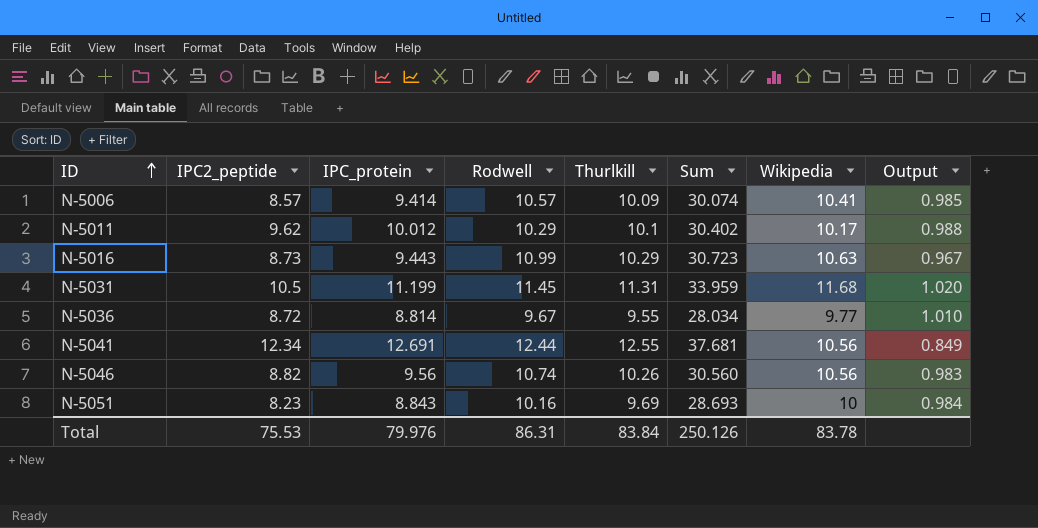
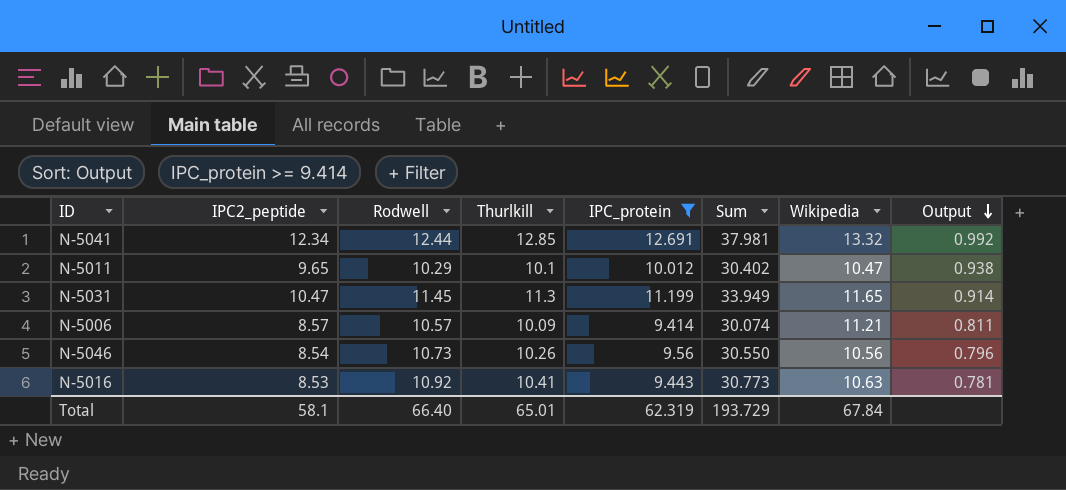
filter: none -> IPC_protein >= 9.414
row order: ID ascending -> Output descending
column IPC_protein | position: 3 -> 5
column Output | formula: [Wikipedia] / [Rodwell] -> [IPC2_peptide] / [Rodwell]
N-5041 | Thurlkill: 12.55 -> 12.85
N-5041 | Sum: 37.681 -> 37.981
N-5041 | Wikipedia: 10.56 -> 13.32
N-5011 | IPC2_peptide: 9.62 -> 9.65
N-5011 | Wikipedia: 10.17 -> 10.47
N-5031 | IPC2_peptide: 10.5 -> 10.47
N-5031 | Thurlkill: 11.31 -> 11.3
N-5031 | Sum: 33.959 -> 33.949
N-5031 | Wikipedia: 11.68 -> 11.65
N-5006 | Wikipedia: 10.41 -> 11.21
N-5046 | IPC2_peptide: 8.82 -> 8.54
N-5046 | Rodwell: 10.74 -> 10.73
N-5046 | Sum: 30.560 -> 30.550
N-5016 | IPC2_peptide: 8.73 -> 8.53
N-5016 | Rodwell: 10.99 -> 10.92
N-5016 | Thurlkill: 10.29 -> 10.41
N-5016 | Sum: 30.723 -> 30.773
Total | IPC2_peptide: 75.53 -> 58.1
Total | Rodwell: 86.31 -> 66.40
Total | Thurlkill: 83.84 -> 65.01
Total | IPC_protein: 79.976 -> 62.319
Total | Sum: 250.126 -> 193.729
Total | Wikipedia: 83.78 -> 67.84

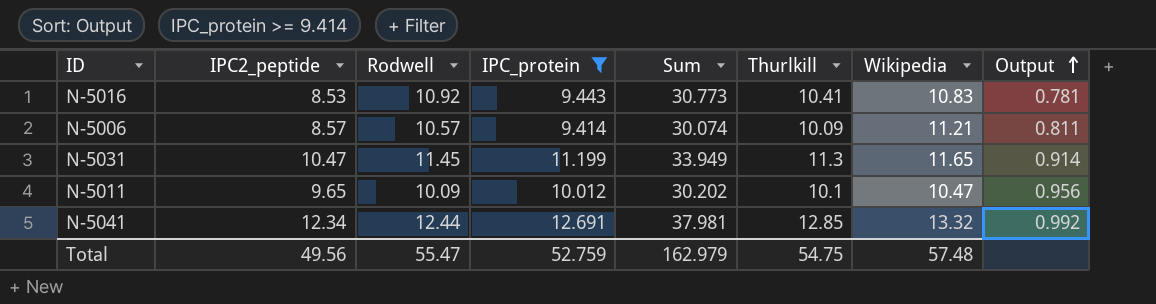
row order: Output descending -> Output ascending
column Thurlkill | position: 4 -> 6
row N-5046: 8.54 | 10.73 | 10.26 | 9.56 | 30.550 | 10.56 | 0.796 -> none
N-5016 | Wikipedia: 10.63 -> 10.83
N-5011 | Rodwell: 10.29 -> 10.09
N-5011 | Sum: 30.402 -> 30.202
N-5011 | Output: 0.938 -> 0.956
Total | IPC2_peptide: 58.1 -> 49.56
Total | Rodwell: 66.40 -> 55.47
Total | IPC_protein: 62.319 -> 52.759
Total | Sum: 193.729 -> 162.979
Total | Thurlkill: 65.01 -> 54.75
Total | Wikipedia: 67.84 -> 57.48

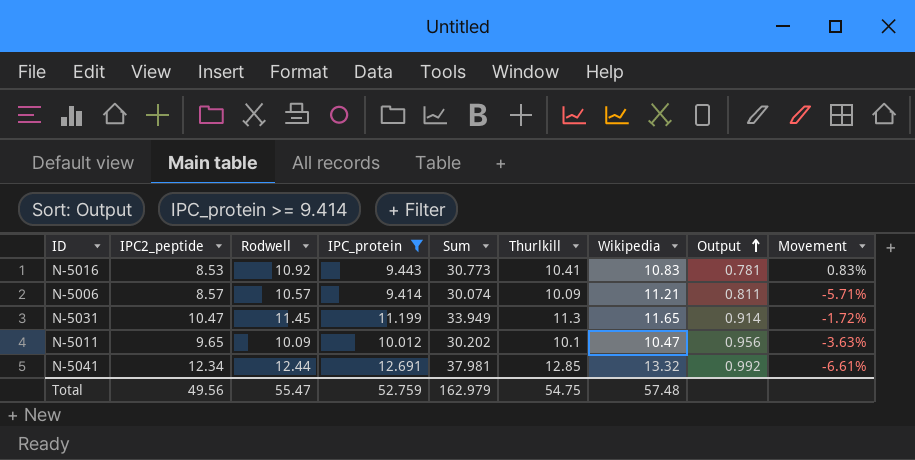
column Movement | formula: none -> ([Rodwell] - [Wikipedia]) / [Wikipedia]

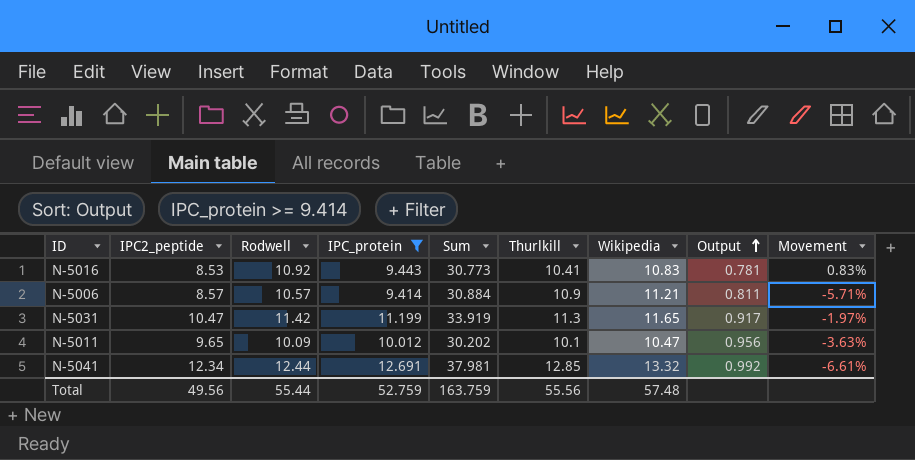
N-5006 | Sum: 30.074 -> 30.884
N-5006 | Thurlkill: 10.09 -> 10.9
N-5031 | Rodwell: 11.45 -> 11.42
N-5031 | Sum: 33.949 -> 33.919
N-5031 | Output: 0.914 -> 0.917
N-5031 | Movement: -1.72% -> -1.97%
Total | Rodwell: 55.47 -> 55.44
Total | Sum: 162.979 -> 163.759
Total | Thurlkill: 54.75 -> 55.56

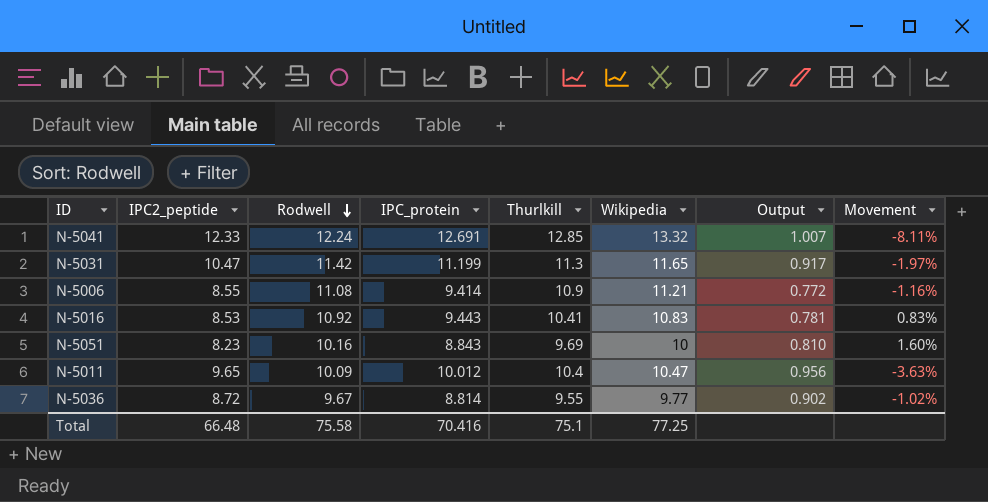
filter: IPC_protein >= 9.414 -> none
row order: Output ascending -> Rodwell descending
column Sum | formula: [Rodwell] + [IPC_protein] + [Thurlkill] -> none
N-5041 | IPC2_peptide: 12.34 -> 12.33
N-5041 | Rodwell: 12.44 -> 12.24
N-5041 | Output: 0.992 -> 1.007
N-5041 | Movement: -6.61% -> -8.11%
N-5006 | IPC2_peptide: 8.57 -> 8.55
N-5006 | Rodwell: 10.57 -> 11.08
N-5006 | Output: 0.811 -> 0.772
N-5006 | Movement: -5.71% -> -1.16%
N-5011 | Thurlkill: 10.1 -> 10.4
Total | IPC2_peptide: 49.56 -> 66.48
Total | Rodwell: 55.44 -> 75.58
Total | IPC_protein: 52.759 -> 70.416
Total | Thurlkill: 55.56 -> 75.1
Total | Wikipedia: 57.48 -> 77.25

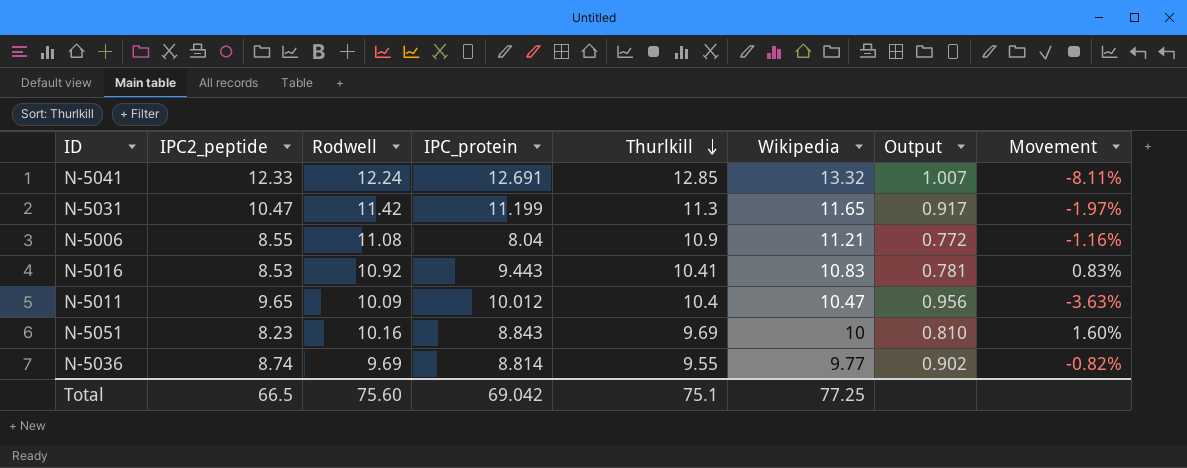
row order: Rodwell descending -> Thurlkill descending
N-5006 | IPC_protein: 9.414 -> 8.04
N-5036 | IPC2_peptide: 8.72 -> 8.74
N-5036 | Rodwell: 9.67 -> 9.69
N-5036 | Movement: -1.02% -> -0.82%
Total | IPC2_peptide: 66.48 -> 66.5
Total | Rodwell: 75.58 -> 75.60
Total | IPC_protein: 70.416 -> 69.042

